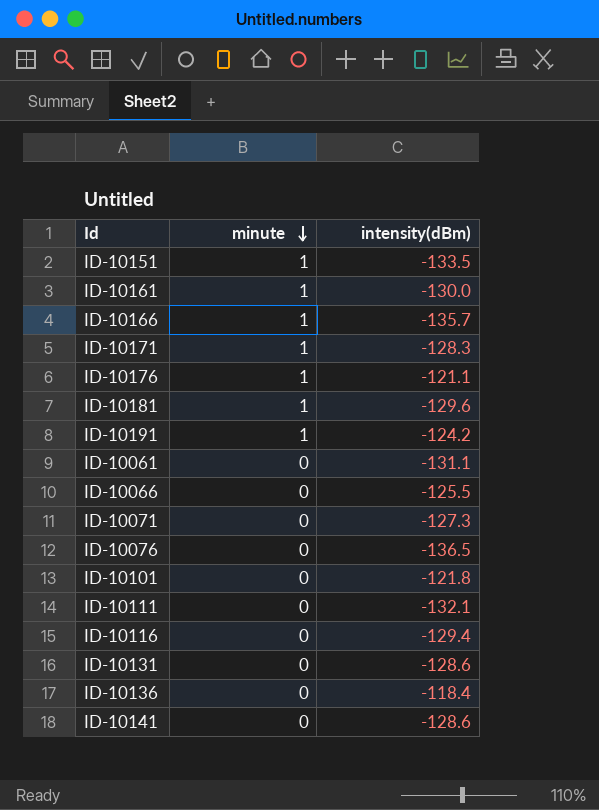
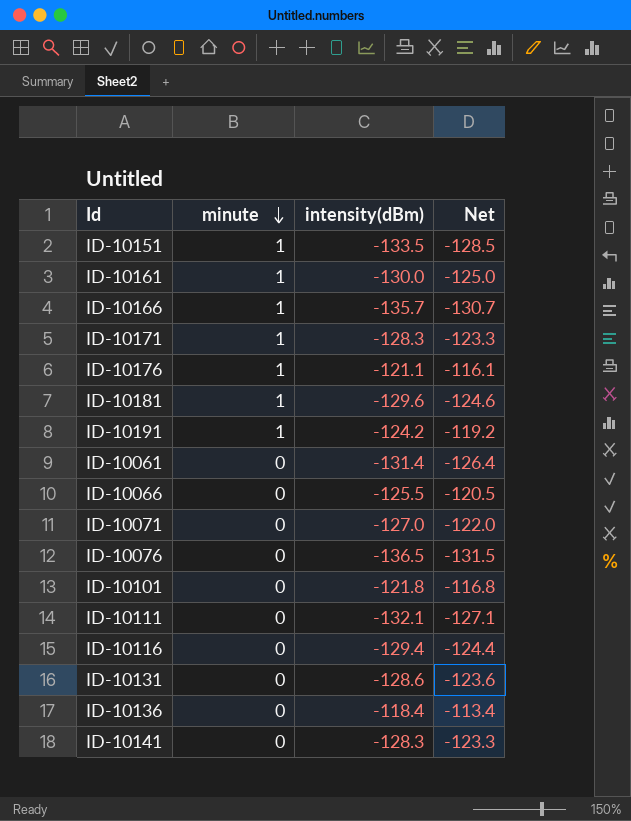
column Net | formula: none -> [intensity(dBm)] + 5
ID-10061 | intensity(dBm): -131.1 -> -131.4
ID-10071 | intensity(dBm): -127.3 -> -127.0
ID-10141 | intensity(dBm): -128.6 -> -128.3

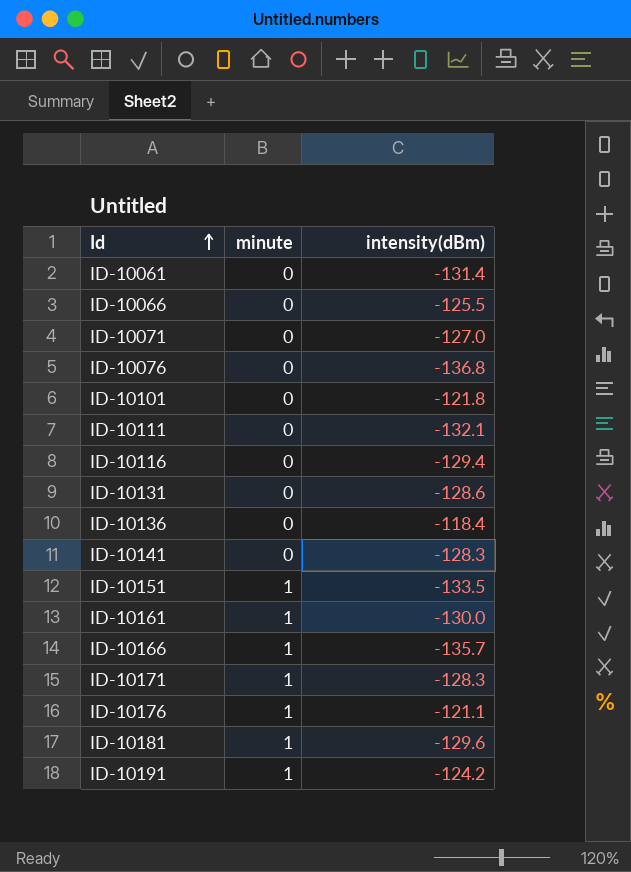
row order: minute descending -> Id ascending
column Net | formula: [intensity(dBm)] + 5 -> none
ID-10076 | intensity(dBm): -136.5 -> -136.8

